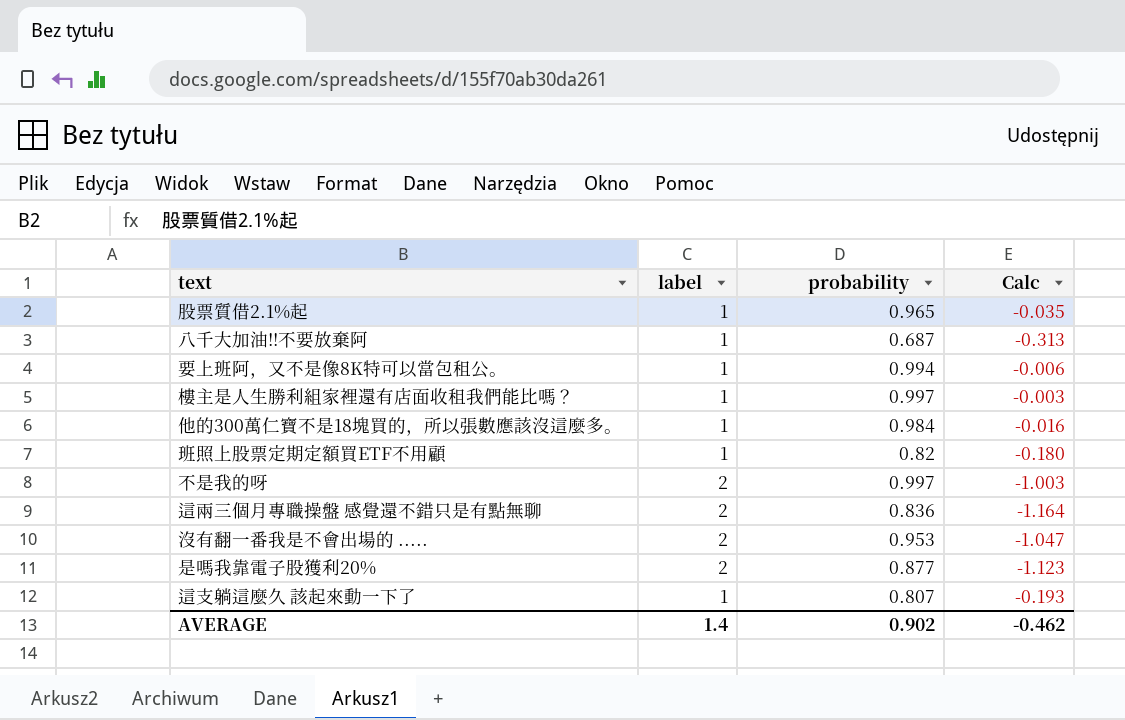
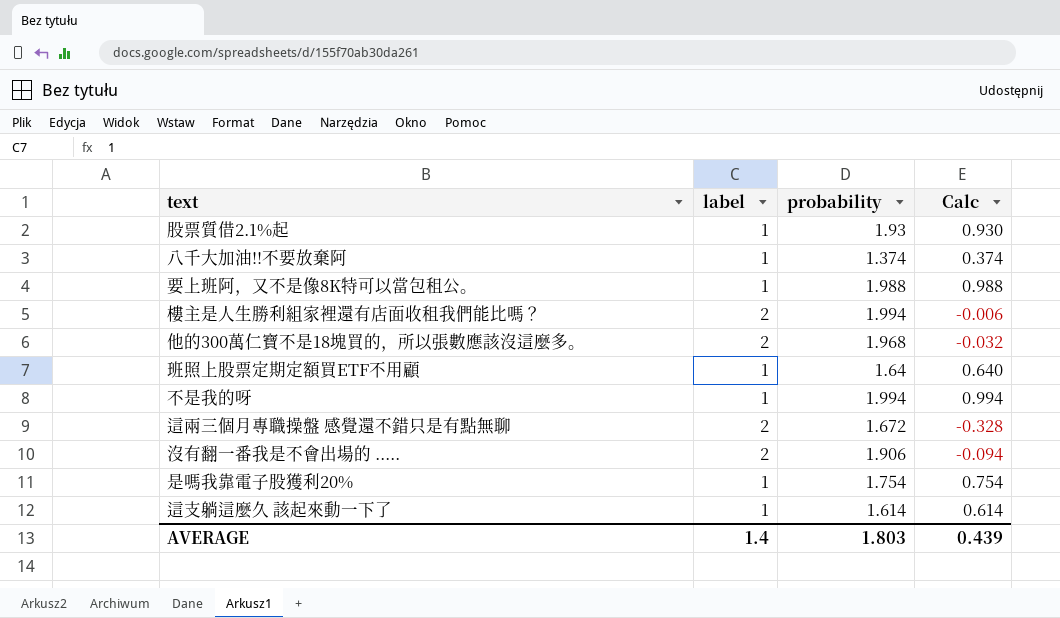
股票質借2.1%起 | probability: 0.965 -> 1.93
股票質借2.1%起 | Calc: -0.035 -> 0.930
八千大加油!!不要放棄阿 | probability: 0.687 -> 1.374
八千大加油!!不要放棄阿 | Calc: -0.313 -> 0.374
要上班阿，又不是像8K特可以當包租公。 | probability: 0.994 -> 1.988
要上班阿，又不是像8K特可以當包租公。 | Calc: -0.006 -> 0.988
樓主是人生勝利組家裡還有店面收租我們能比嗎？ | label: 1 -> 2
樓主是人生勝利組家裡還有店面收租我們能比嗎？ | probability: 0.997 -> 1.994
樓主是人生勝利組家裡還有店面收租我們能比嗎？ | Calc: -0.003 -> -0.006
他的300萬仁寶不是18塊買的，所以張數應該沒這麼多。 | label: 1 -> 2
他的300萬仁寶不是18塊買的，所以張數應該沒這麼多。 | probability: 0.984 -> 1.968
他的300萬仁寶不是18塊買的，所以張數應該沒這麼多。 | Calc: -0.016 -> -0.032
班照上股票定期定額買ETF不用顧 | probability: 0.82 -> 1.64
班照上股票定期定額買ETF不用顧 | Calc: -0.180 -> 0.640
不是我的呀 | label: 2 -> 1
不是我的呀 | probability: 0.997 -> 1.994
不是我的呀 | Calc: -1.003 -> 0.994
這兩三個月專職操盤 感覺還不錯只是有點無聊 | probability: 0.836 -> 1.672
這兩三個月專職操盤 感覺還不錯只是有點無聊 | Calc: -1.164 -> -0.328
沒有翻一番我是不會出場的 ..... | probability: 0.953 -> 1.906
沒有翻一番我是不會出場的 ..... | Calc: -1.047 -> -0.094
是嗎我靠電子股獲利20% | label: 2 -> 1
是嗎我靠電子股獲利20% | probability: 0.877 -> 1.754
是嗎我靠電子股獲利20% | Calc: -1.123 -> 0.754
這支躺這麼久 該起來動一下了 | probability: 0.807 -> 1.614
這支躺這麼久 該起來動一下了 | Calc: -0.193 -> 0.614
AVERAGE | probability: 0.902 -> 1.803
AVERAGE | Calc: -0.462 -> 0.439

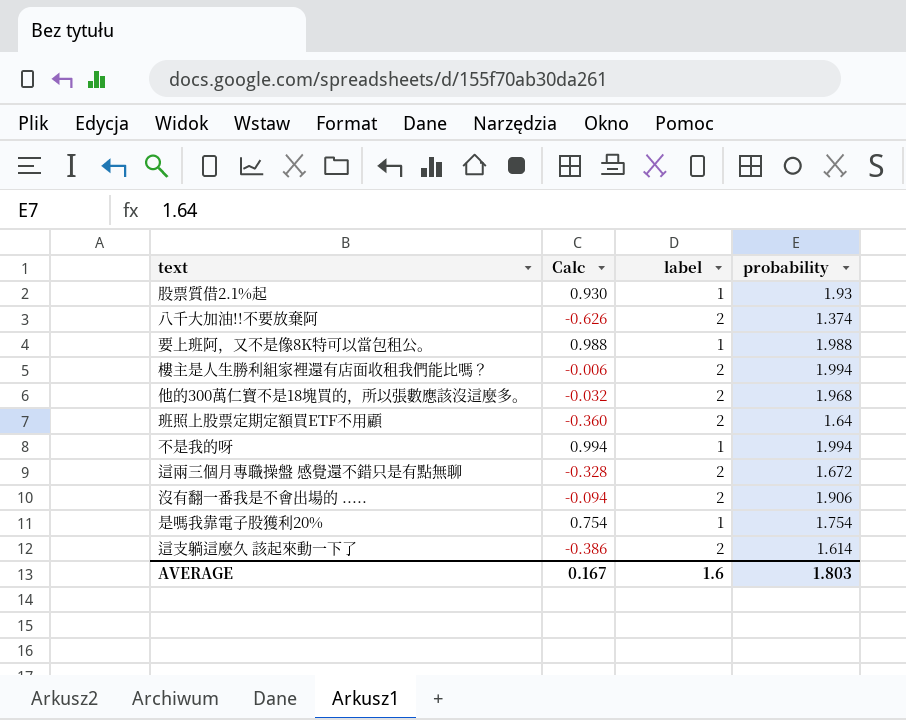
column Calc | position: 4 -> 2
八千大加油!!不要放棄阿 | Calc: 0.374 -> -0.626
八千大加油!!不要放棄阿 | label: 1 -> 2
班照上股票定期定額買ETF不用顧 | Calc: 0.640 -> -0.360
班照上股票定期定額買ETF不用顧 | label: 1 -> 2
這支躺這麼久 該起來動一下了 | Calc: 0.614 -> -0.386
這支躺這麼久 該起來動一下了 | label: 1 -> 2
AVERAGE | Calc: 0.439 -> 0.167
AVERAGE | label: 1.4 -> 1.6

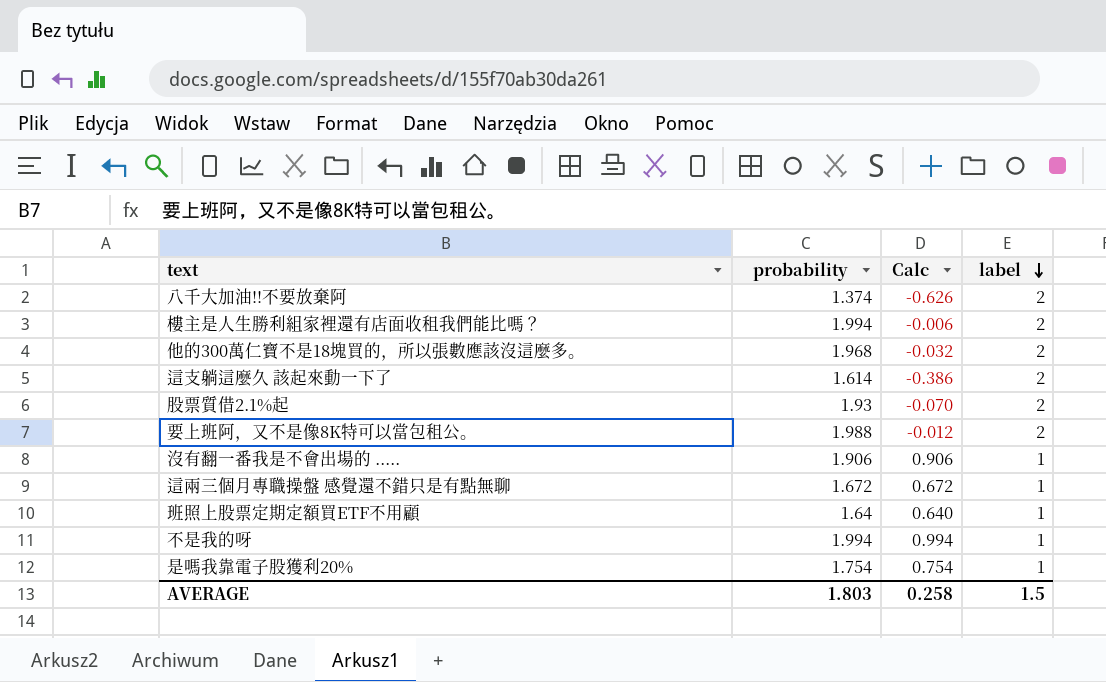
row order: none -> label descending
column probability | position: 4 -> 2
股票質借2.1%起 | Calc: 0.930 -> -0.070
股票質借2.1%起 | label: 1 -> 2
要上班阿，又不是像8K特可以當包租公。 | Calc: 0.988 -> -0.012
要上班阿，又不是像8K特可以當包租公。 | label: 1 -> 2
沒有翻一番我是不會出場的 ..... | Calc: -0.094 -> 0.906
沒有翻一番我是不會出場的 ..... | label: 2 -> 1
這兩三個月專職操盤 感覺還不錯只是有點無聊 | Calc: -0.328 -> 0.672
這兩三個月專職操盤 感覺還不錯只是有點無聊 | label: 2 -> 1
班照上股票定期定額買ETF不用顧 | Calc: -0.360 -> 0.640
班照上股票定期定額買ETF不用顧 | label: 2 -> 1
AVERAGE | Calc: 0.167 -> 0.258
AVERAGE | label: 1.6 -> 1.5

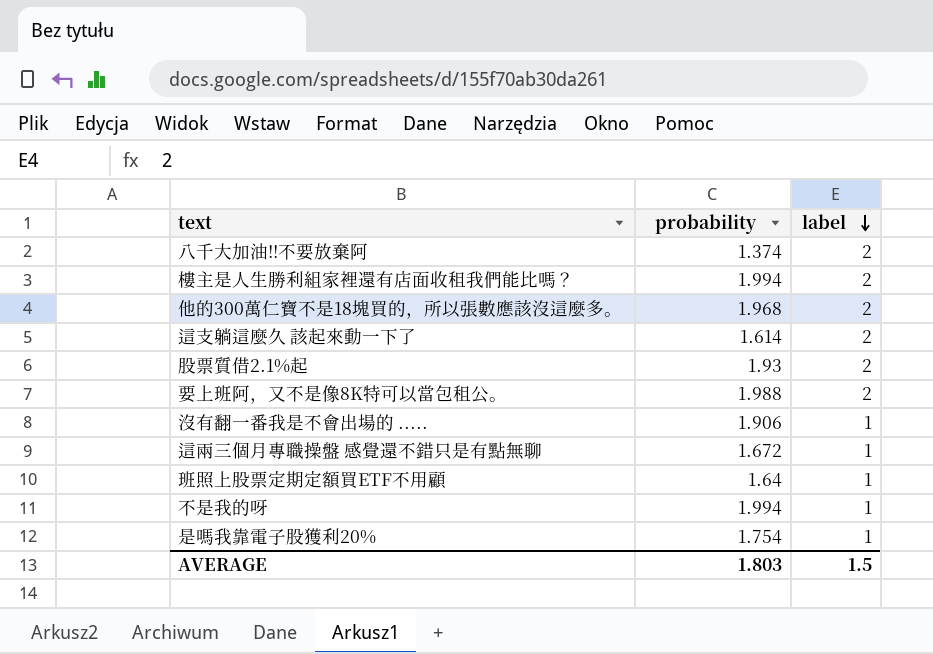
column Calc | formula: [probability] - [label] -> none

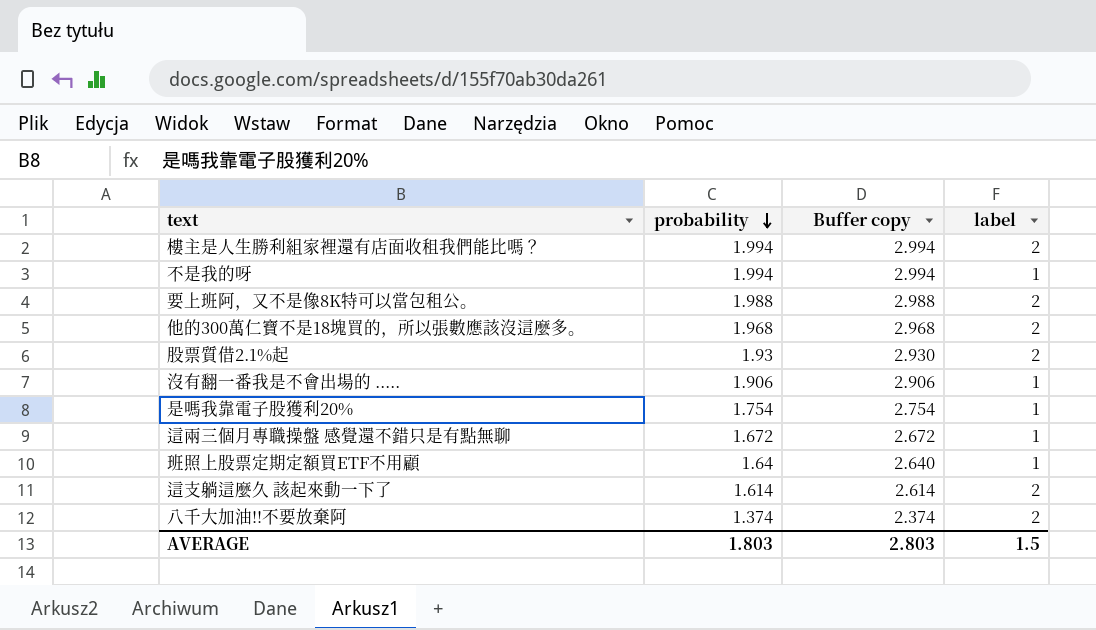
row order: label descending -> probability descending
column Buffer copy | formula: none -> [probability] + 1

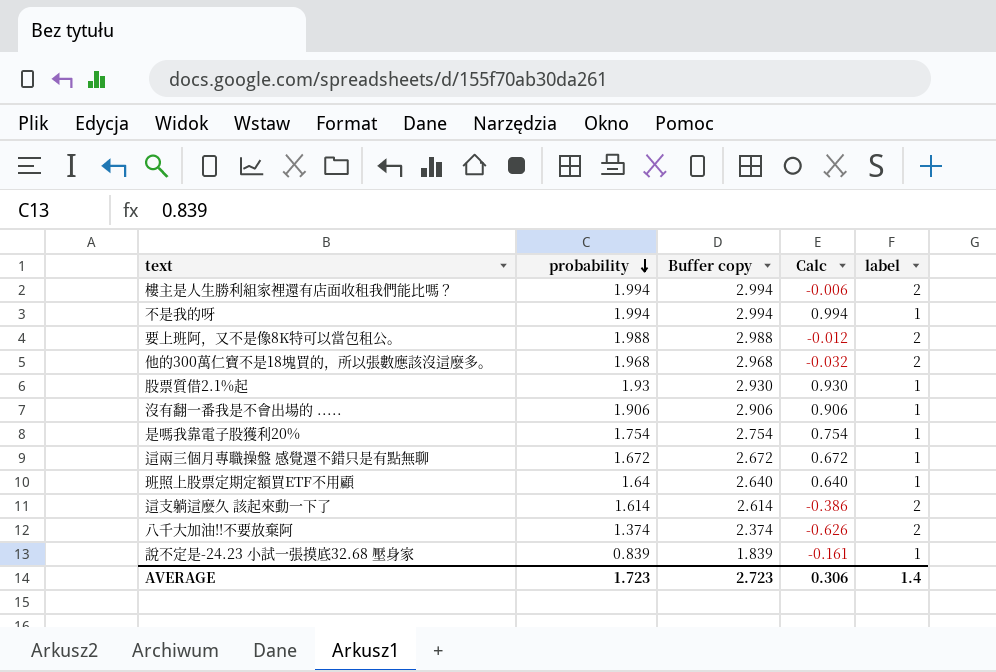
column Calc | formula: none -> [probability] - [label]
股票質借2.1%起 | label: 2 -> 1
row 說不定是-24.23 小試一張摸底32.68 壓身家: none -> 0.839 | 1.839 | -0.161 | 1
AVERAGE | probability: 1.803 -> 1.723
AVERAGE | Buffer copy: 2.803 -> 2.723
AVERAGE | label: 1.5 -> 1.4

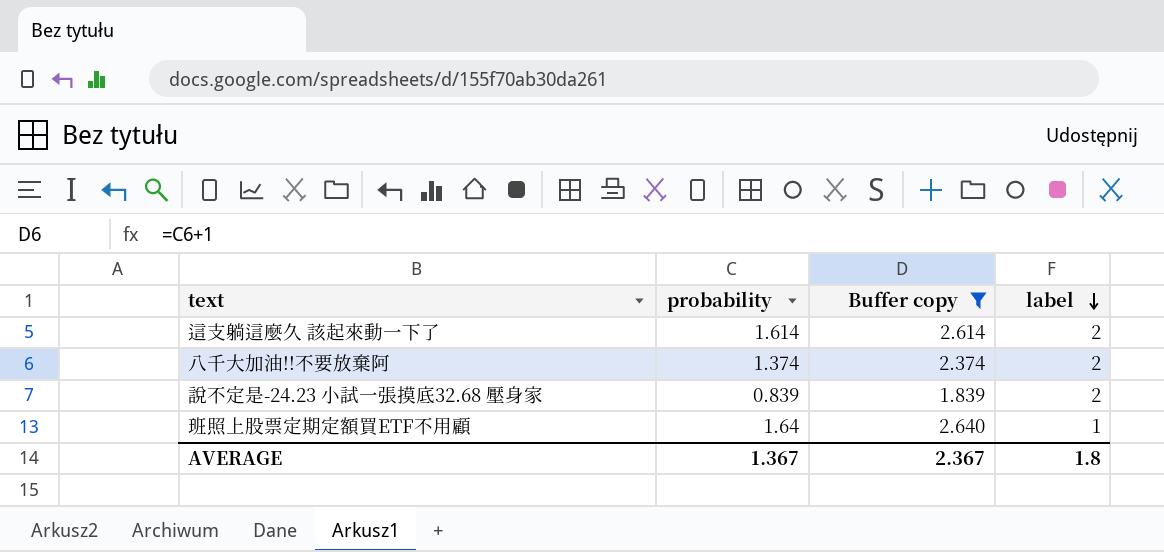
filter: none -> Buffer copy <= 2.640
row order: probability descending -> label descending
column Calc | formula: [probability] - [label] -> none
說不定是-24.23 小試一張摸底32.68 壓身家 | label: 1 -> 2
AVERAGE | probability: 1.723 -> 1.367
AVERAGE | Buffer copy: 2.723 -> 2.367
AVERAGE | label: 1.4 -> 1.8

